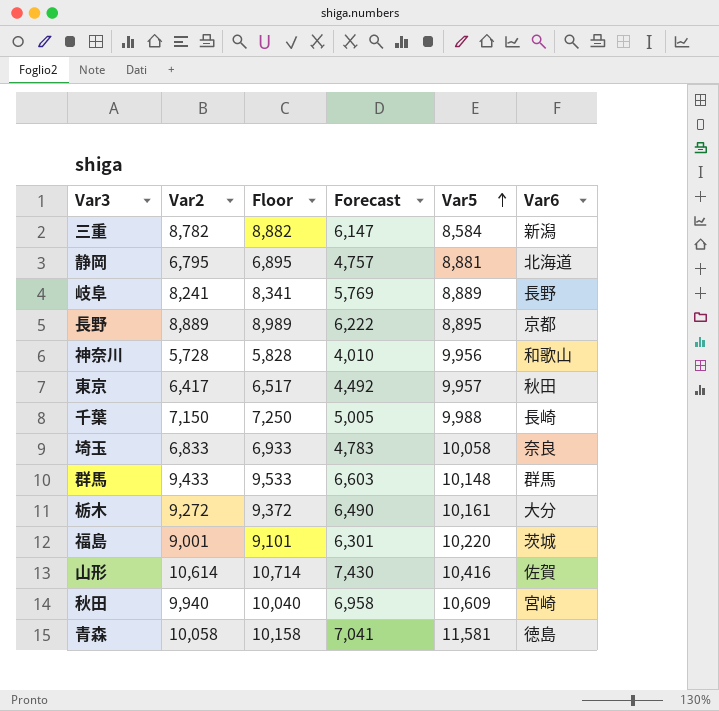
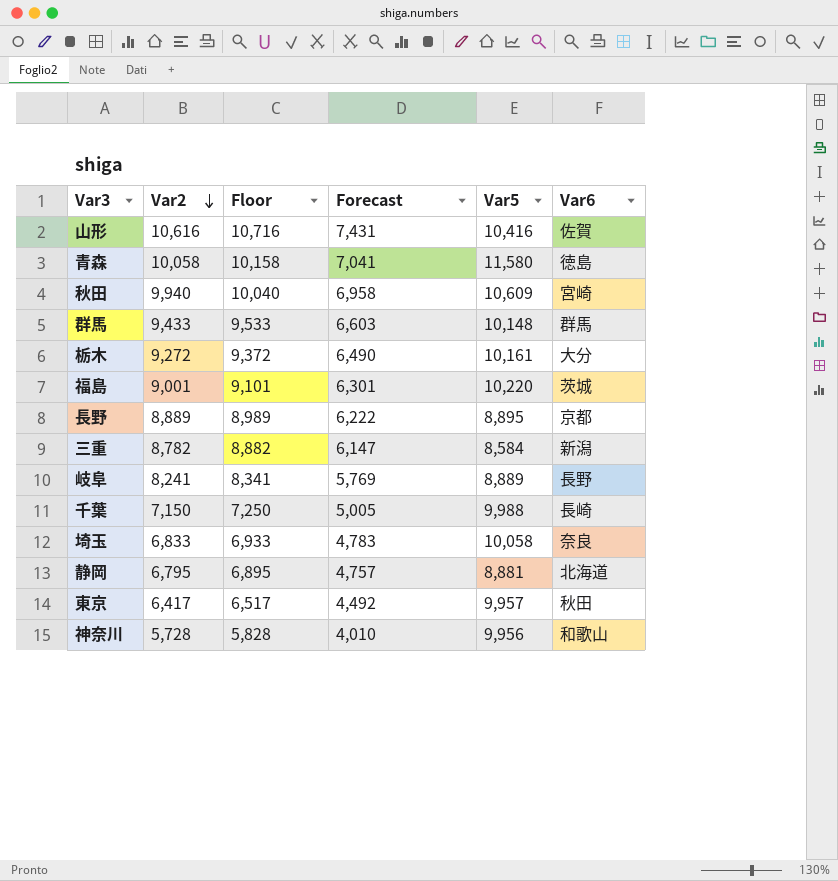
row order: Var5 ascending -> Var2 descending
山形 | Var2: 10,614 -> 10,616
山形 | Floor: 10,714 -> 10,716
山形 | Forecast: 7,430 -> 7,431
青森 | Var5: 11,581 -> 11,580

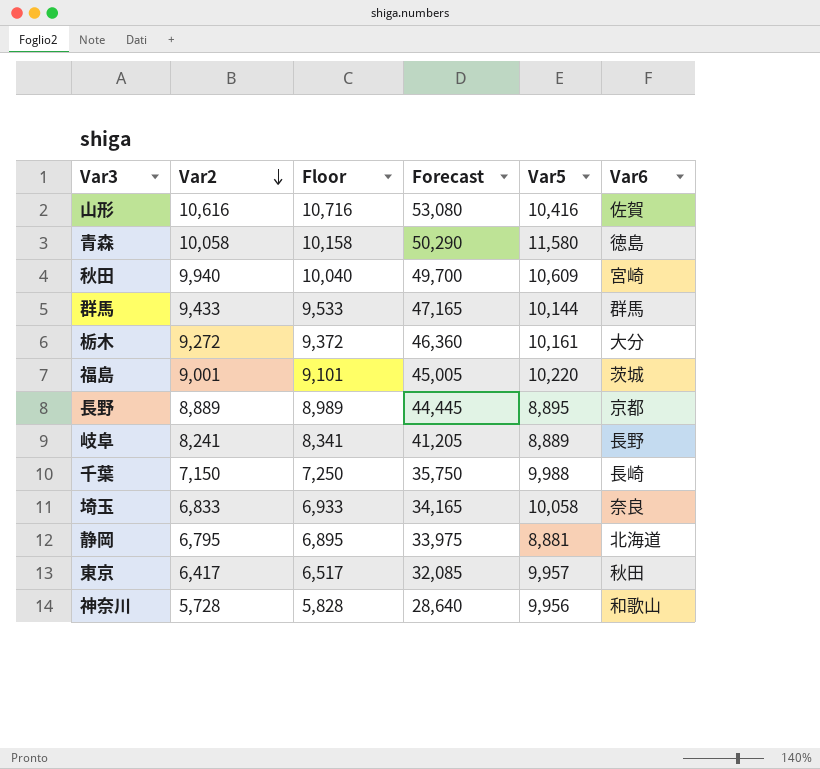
column Forecast | formula: [Var2] * 0.7 -> [Var2] * 5
row 三重: 8,782 | 8,882 | 6,147 | 8,584 | 新潟 -> none
群馬 | Var5: 10,148 -> 10,144

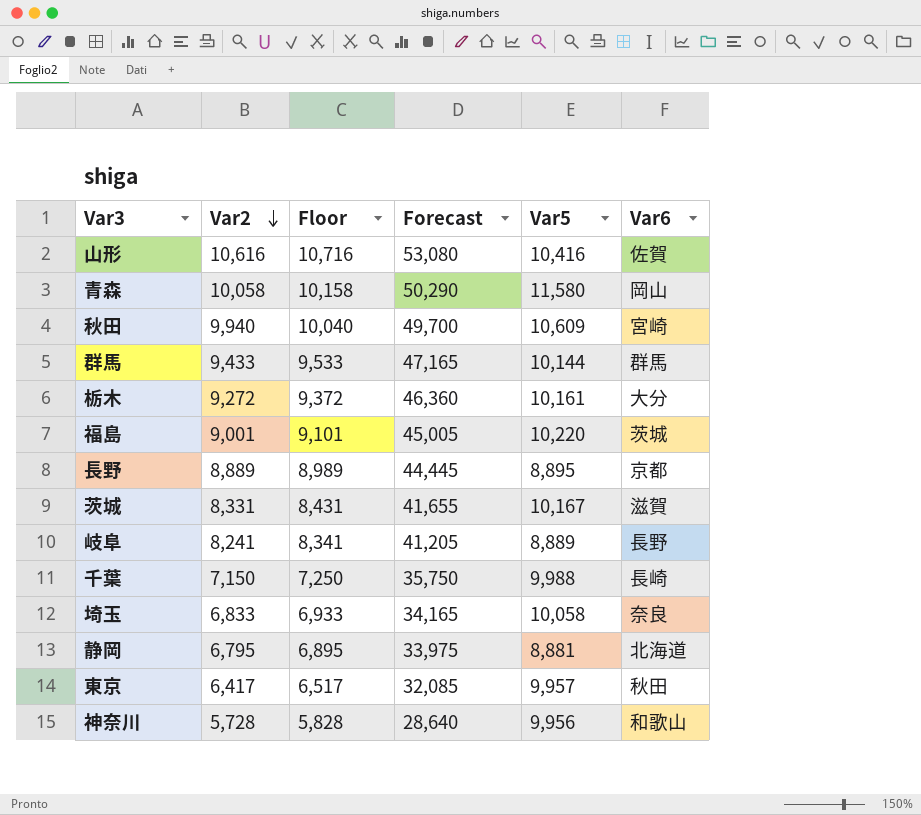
青森 | Var6: 徳島 -> 岡山
row 茨城: none -> 8,331 | 8,431 | 41,655 | 10,167 | 滋賀

